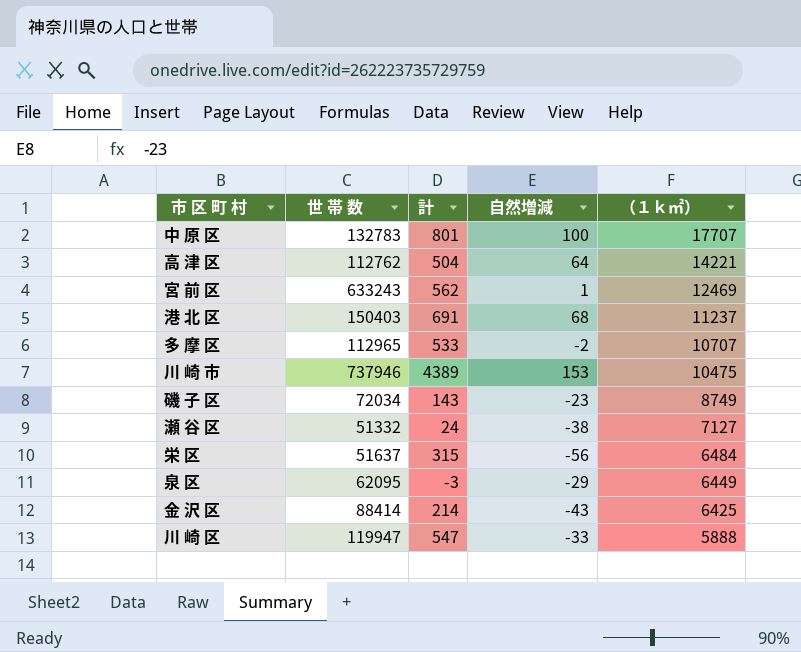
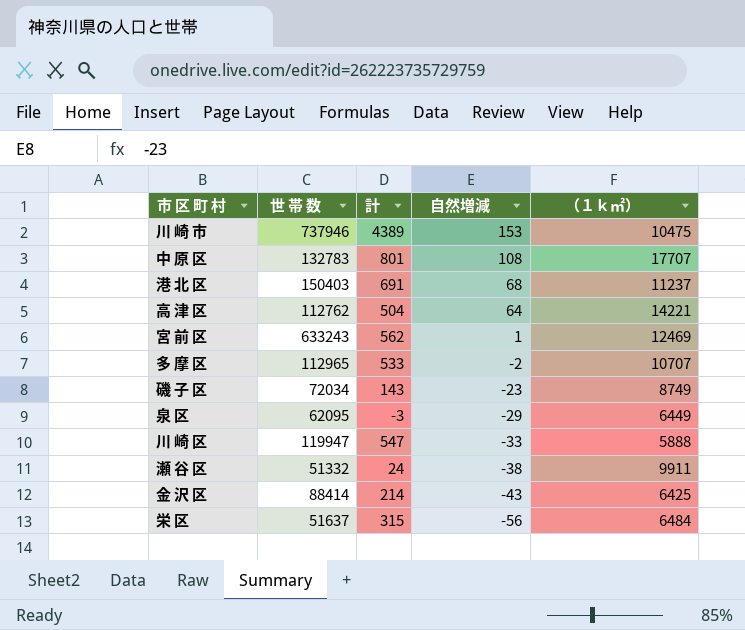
row order: （１ｋ㎡） descending -> 自然増減 descending
中 原 区 | 自然増減: 100 -> 108
瀬 谷 区 | （１ｋ㎡）: 7127 -> 9911

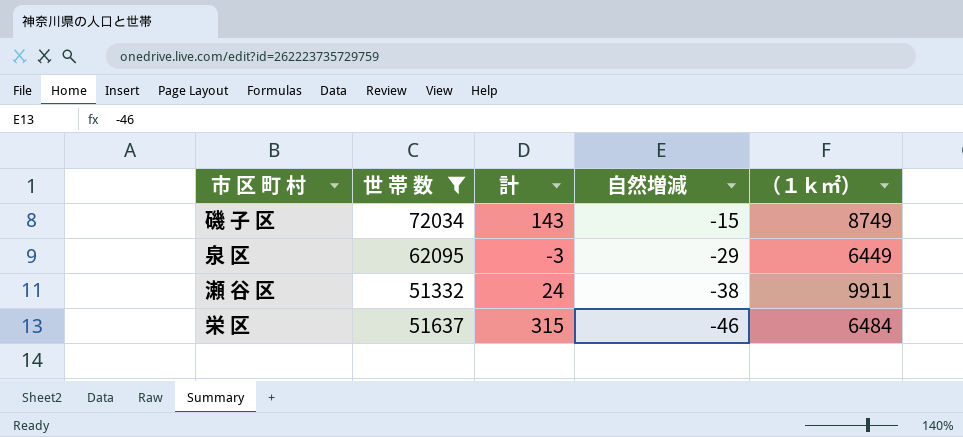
filter: none -> 世 帯 数 <= 72034
磯 子 区 | 自然増減: -23 -> -15
栄 区 | 自然増減: -56 -> -46

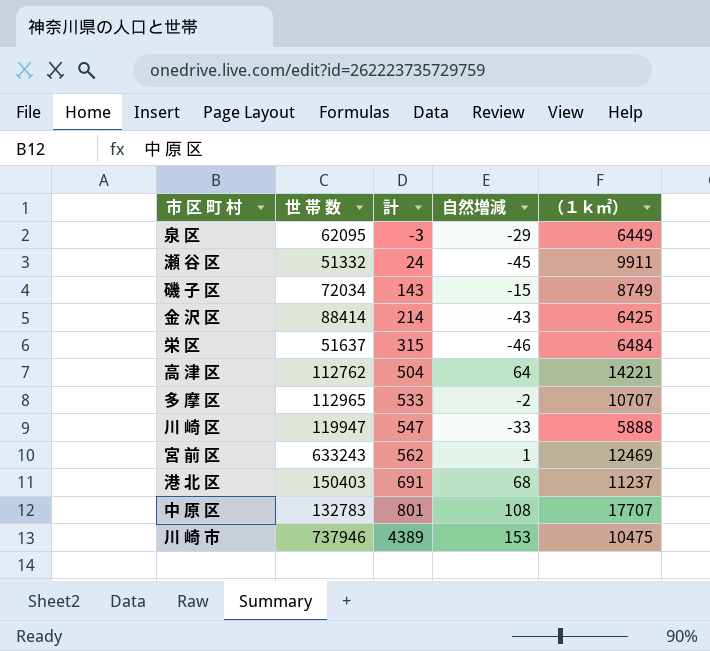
filter: 世 帯 数 <= 72034 -> none
row order: 自然増減 descending -> 計 ascending
瀬 谷 区 | 自然増減: -38 -> -45

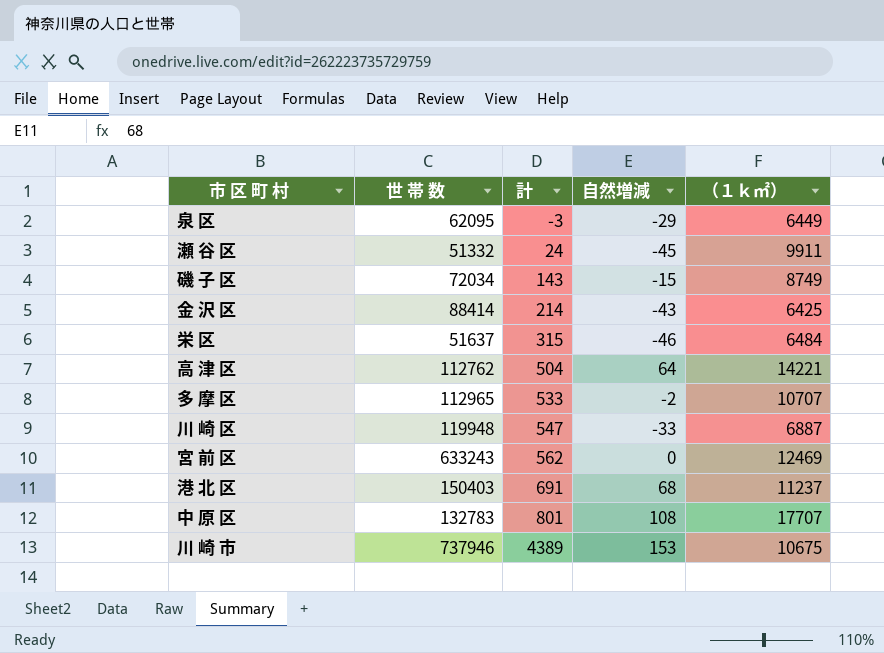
川 崎 区 | 世 帯 数: 119947 -> 119948
川 崎 区 | （１ｋ㎡）: 5888 -> 6887
宮 前 区 | 自然増減: 1 -> 0
川 崎 市 | （１ｋ㎡）: 10475 -> 10675

